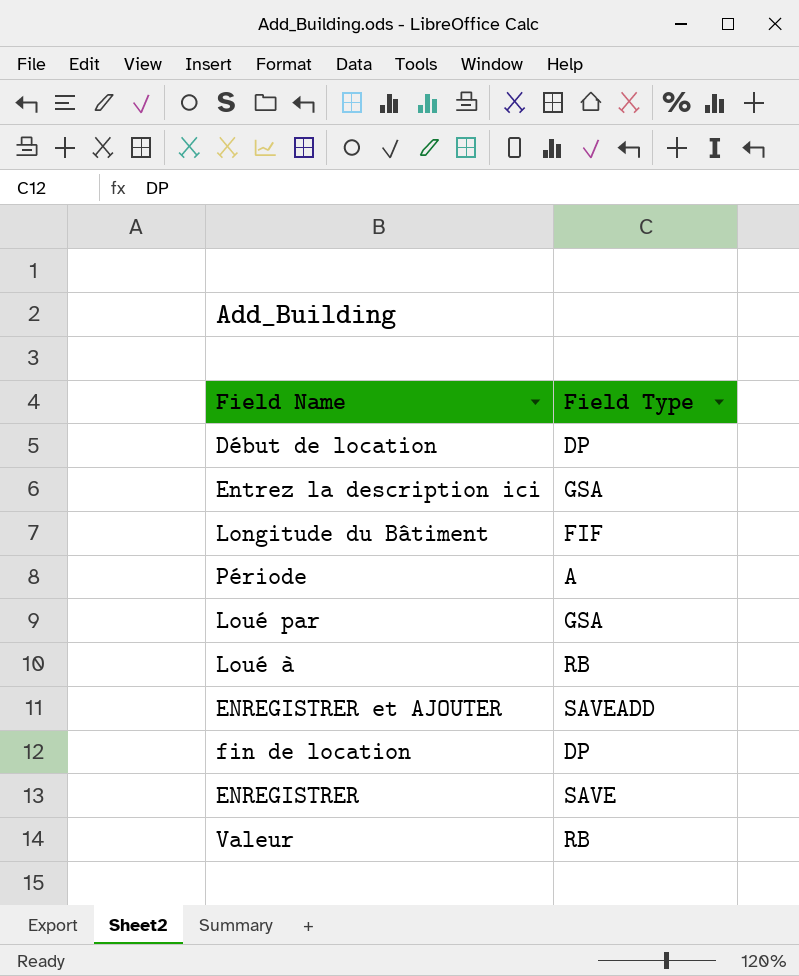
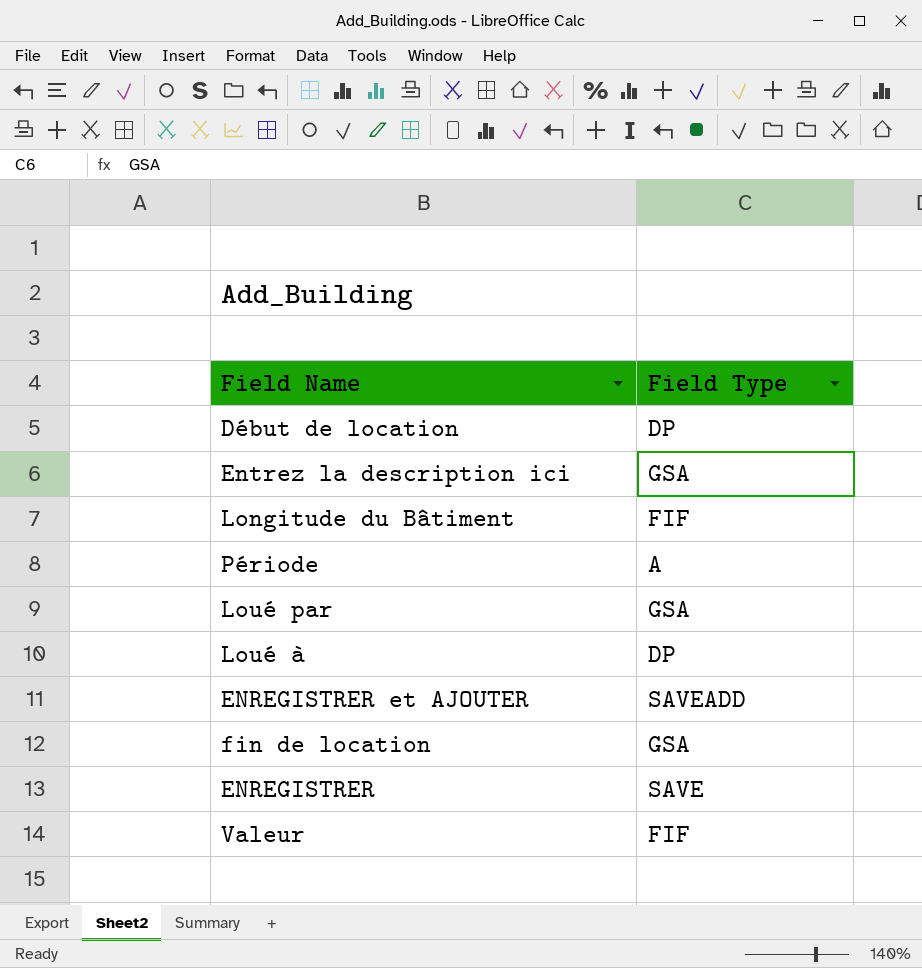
Loué à | Field Type: RB -> DP
fin de location | Field Type: DP -> GSA
Valeur | Field Type: RB -> FIF

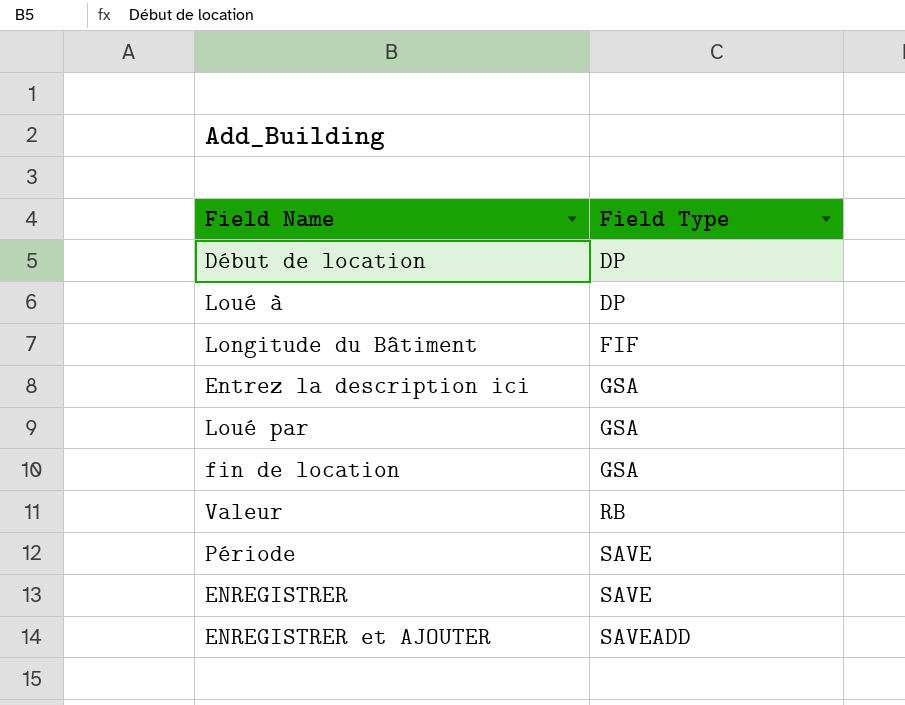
row order: none -> Field Type ascending
Valeur | Field Type: FIF -> RB
Période | Field Type: A -> SAVE

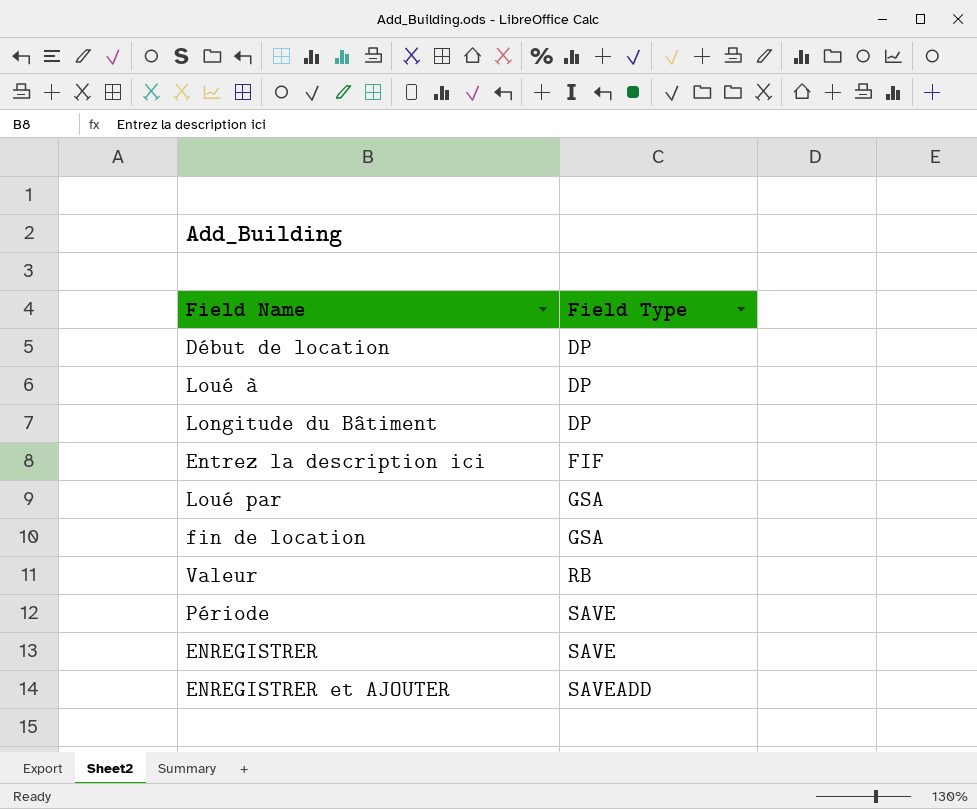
Longitude du Bâtiment | Field Type: FIF -> DP
Entrez la description ici | Field Type: GSA -> FIF

